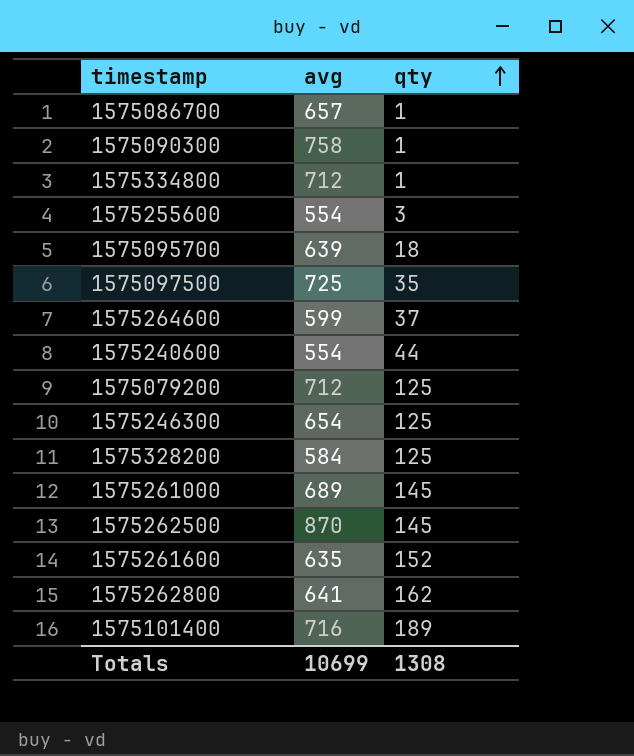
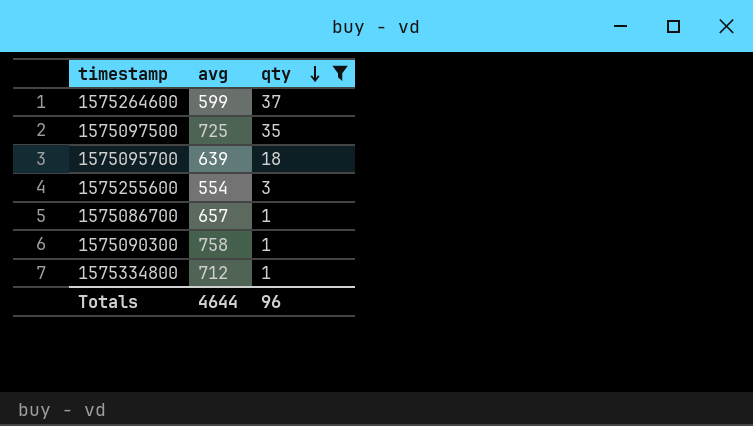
filter: none -> qty <= 37
row order: qty ascending -> qty descending
Totals | avg: 10699 -> 4644
Totals | qty: 1308 -> 96

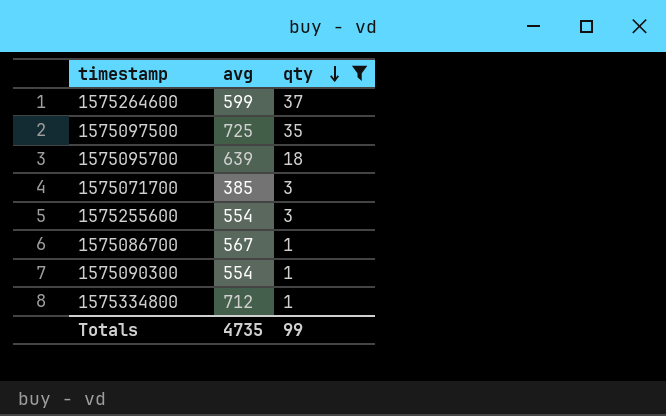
row 1575071700: none -> 385 | 3
1575086700 | avg: 657 -> 567
1575090300 | avg: 758 -> 554
Totals | avg: 4644 -> 4735
Totals | qty: 96 -> 99

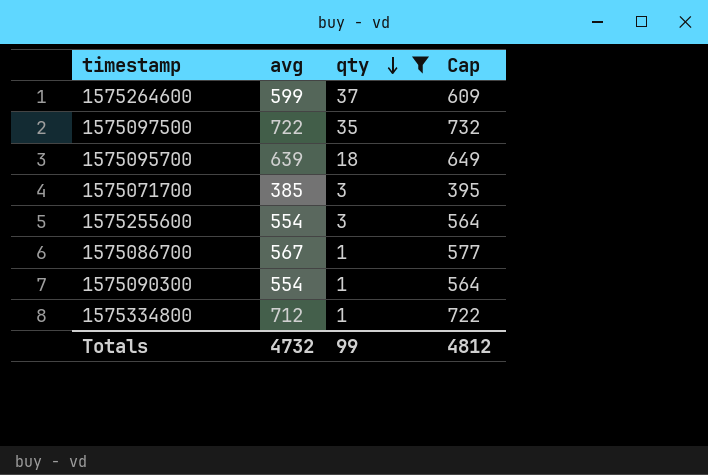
column Cap | formula: none -> [avg] + 10
1575097500 | avg: 725 -> 722
Totals | avg: 4735 -> 4732

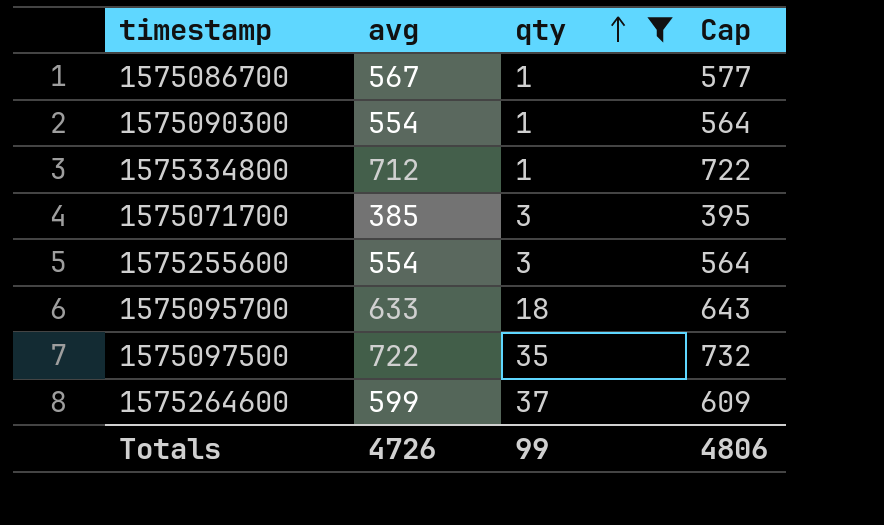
row order: qty descending -> qty ascending
1575095700 | avg: 639 -> 633
1575095700 | Cap: 649 -> 643
Totals | avg: 4732 -> 4726
Totals | Cap: 4812 -> 4806

